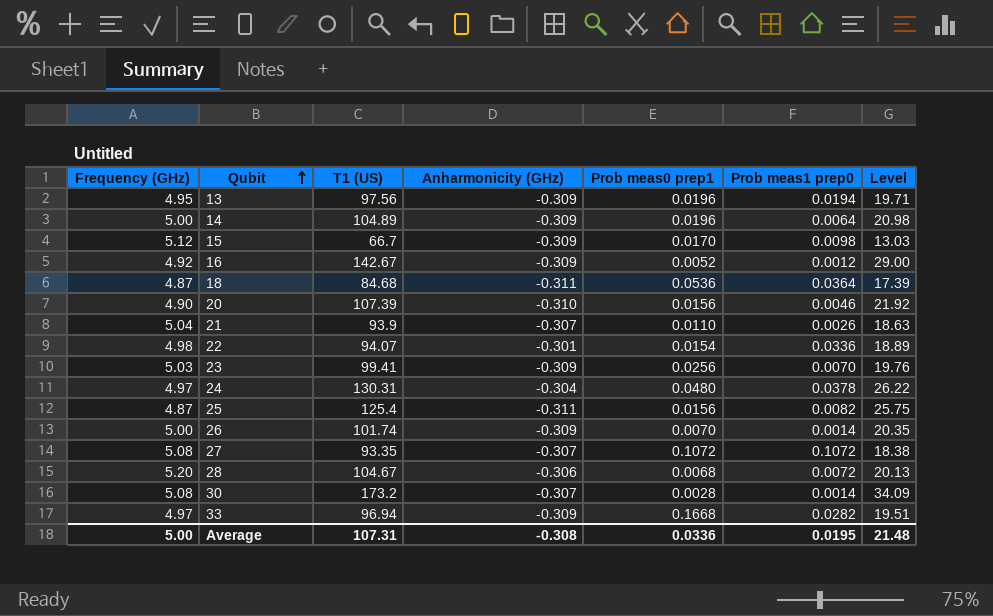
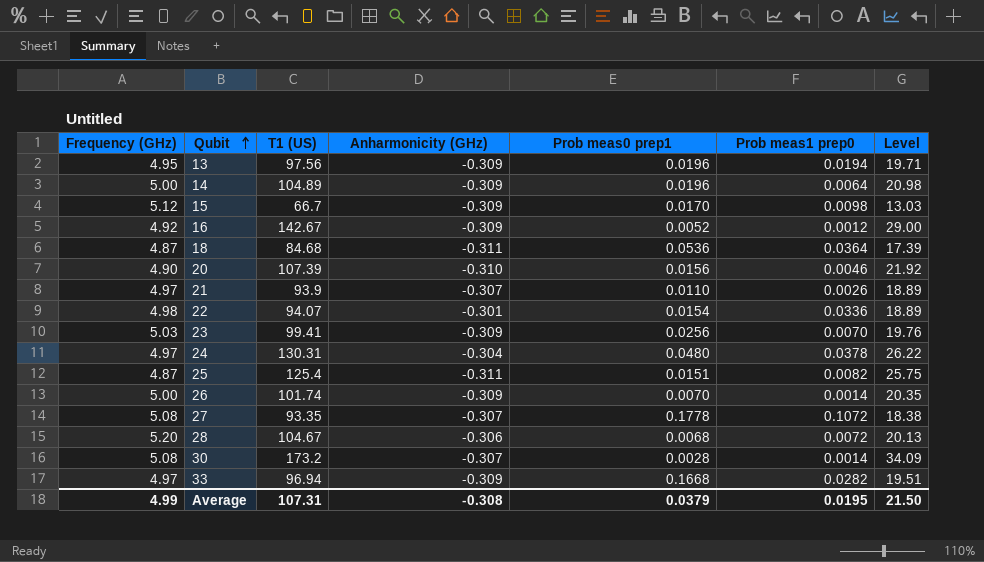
21 | Frequency (GHz): 5.04 -> 4.97
21 | Level: 18.63 -> 18.89
25 | Prob meas0 prep1: 0.0156 -> 0.0151
27 | Prob meas0 prep1: 0.1072 -> 0.1778
Average | Frequency (GHz): 5.00 -> 4.99
Average | Prob meas0 prep1: 0.0336 -> 0.0379
Average | Level: 21.48 -> 21.50

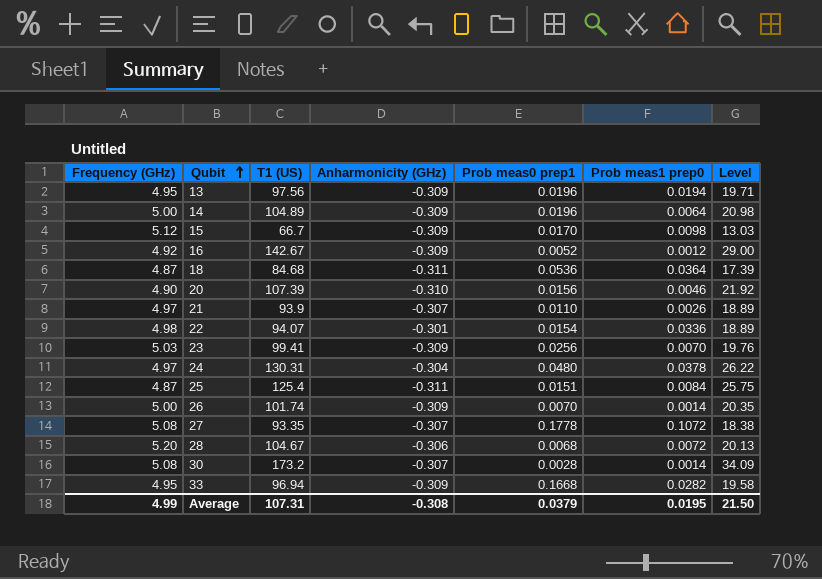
25 | Prob meas1 prep0: 0.0082 -> 0.0084
33 | Frequency (GHz): 4.97 -> 4.95
33 | Level: 19.51 -> 19.58

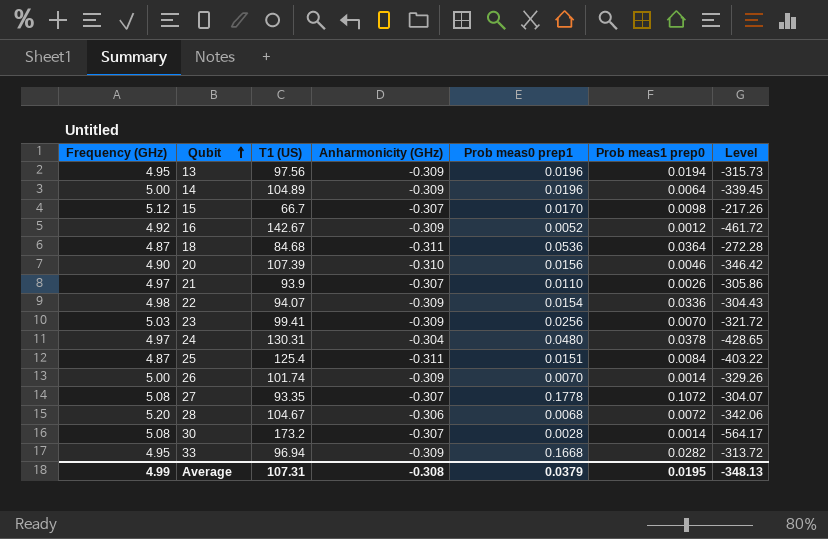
column Level | formula: [T1 (US)] / [Frequency (GHz)] -> [T1 (US)] / [Anharmonicity (GHz)]
15 | Anharmonicity (GHz): -0.309 -> -0.307
22 | Anharmonicity (GHz): -0.301 -> -0.309
Average | Level: 21.50 -> -348.13

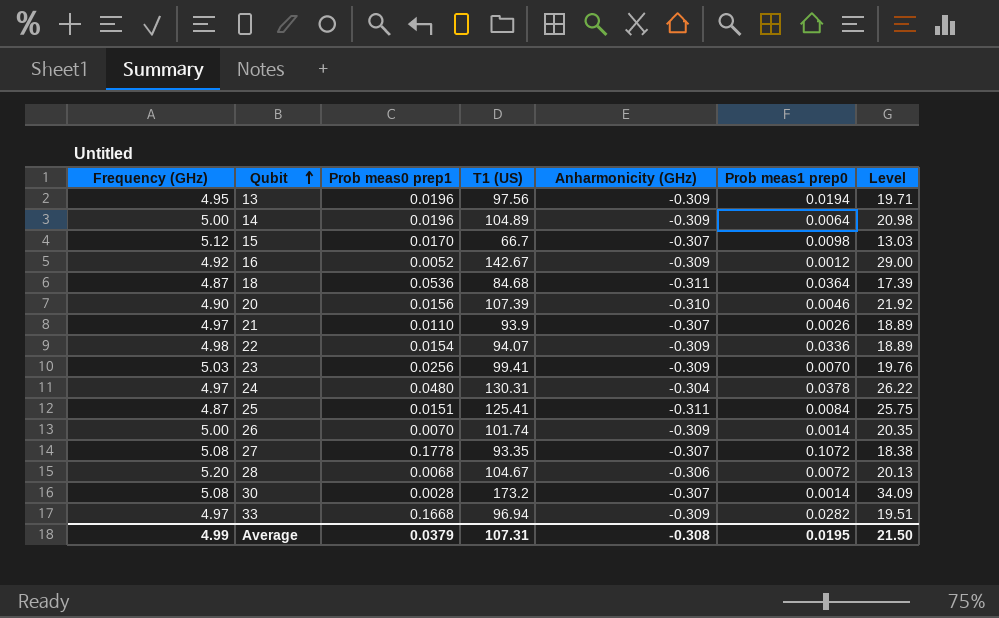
column Prob meas0 prep1 | position: 5 -> 3
column Level | formula: [T1 (US)] / [Anharmonicity (GHz)] -> [T1 (US)] / [Frequency (GHz)]
25 | T1 (US): 125.4 -> 125.41
33 | Frequency (GHz): 4.95 -> 4.97
Average | Level: -348.13 -> 21.50

